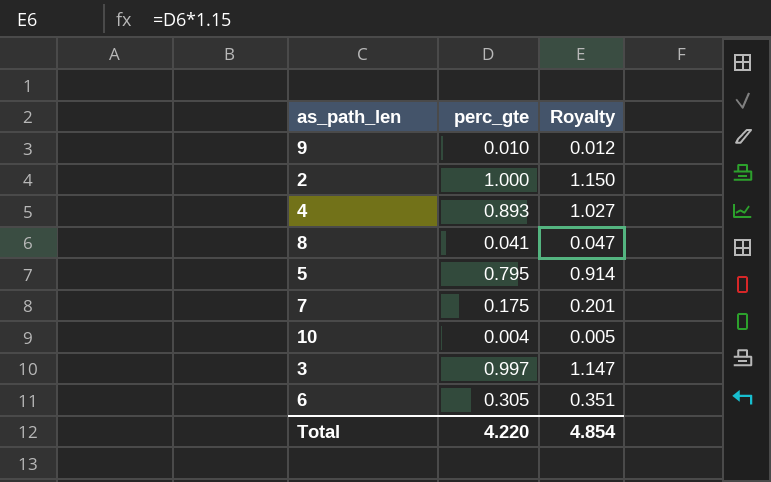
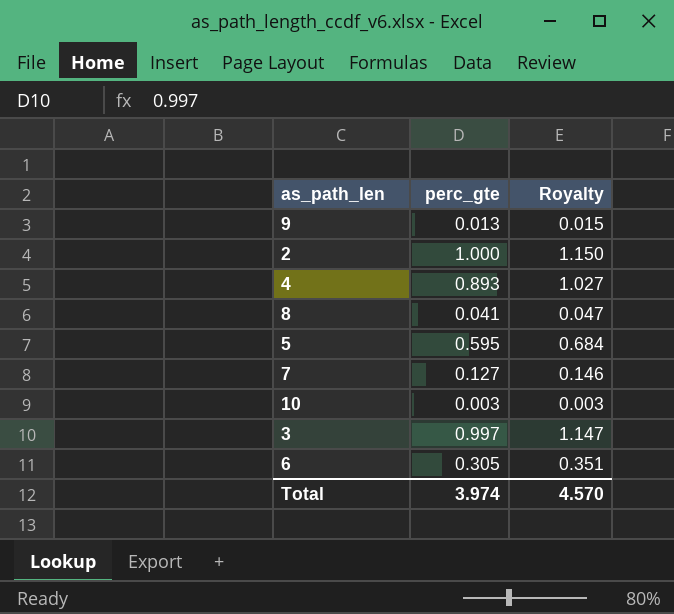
9 | perc_gte: 0.010 -> 0.013
9 | Royalty: 0.012 -> 0.015
5 | perc_gte: 0.795 -> 0.595
5 | Royalty: 0.914 -> 0.684
7 | perc_gte: 0.175 -> 0.127
7 | Royalty: 0.201 -> 0.146
10 | perc_gte: 0.004 -> 0.003
10 | Royalty: 0.005 -> 0.003
Total | perc_gte: 4.220 -> 3.974
Total | Royalty: 4.854 -> 4.570

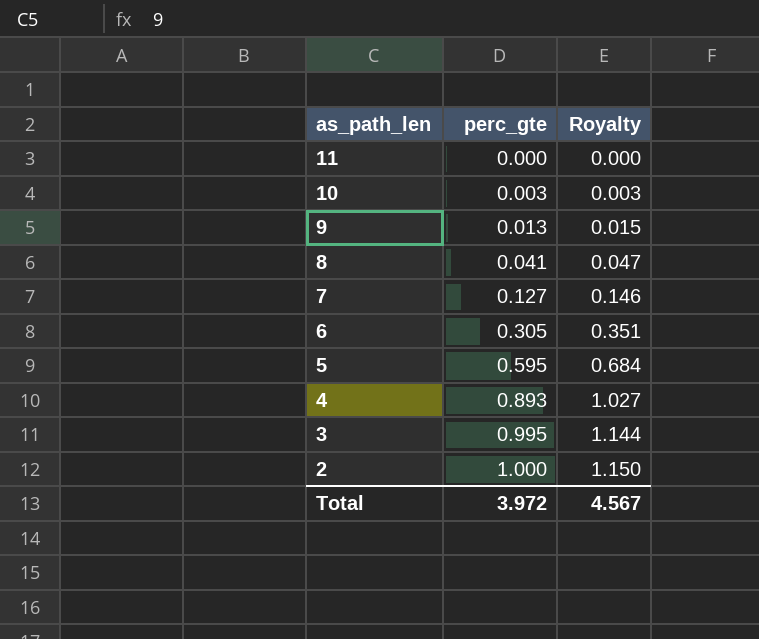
row order: none -> as_path_len descending
row 11: none -> 0.000 | 0.000
3 | perc_gte: 0.997 -> 0.995
3 | Royalty: 1.147 -> 1.144
Total | perc_gte: 3.974 -> 3.972
Total | Royalty: 4.570 -> 4.567

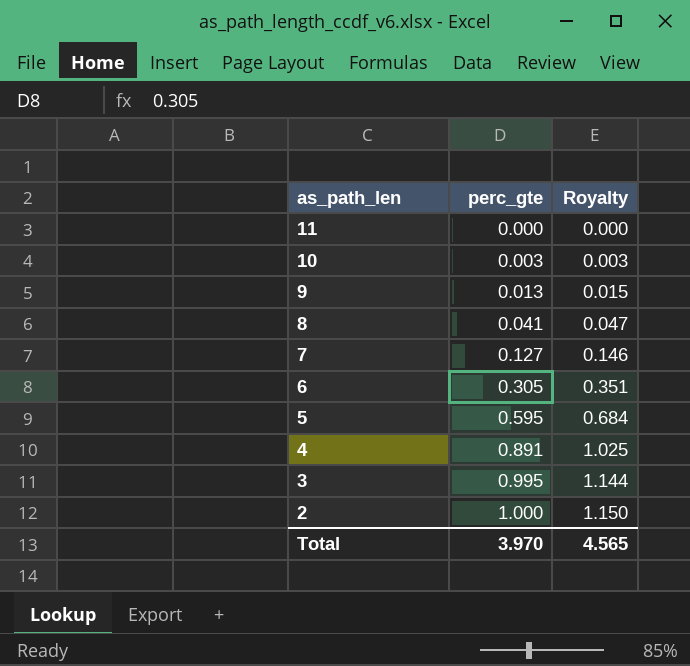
4 | perc_gte: 0.893 -> 0.891
4 | Royalty: 1.027 -> 1.025
Total | perc_gte: 3.972 -> 3.970
Total | Royalty: 4.567 -> 4.565

